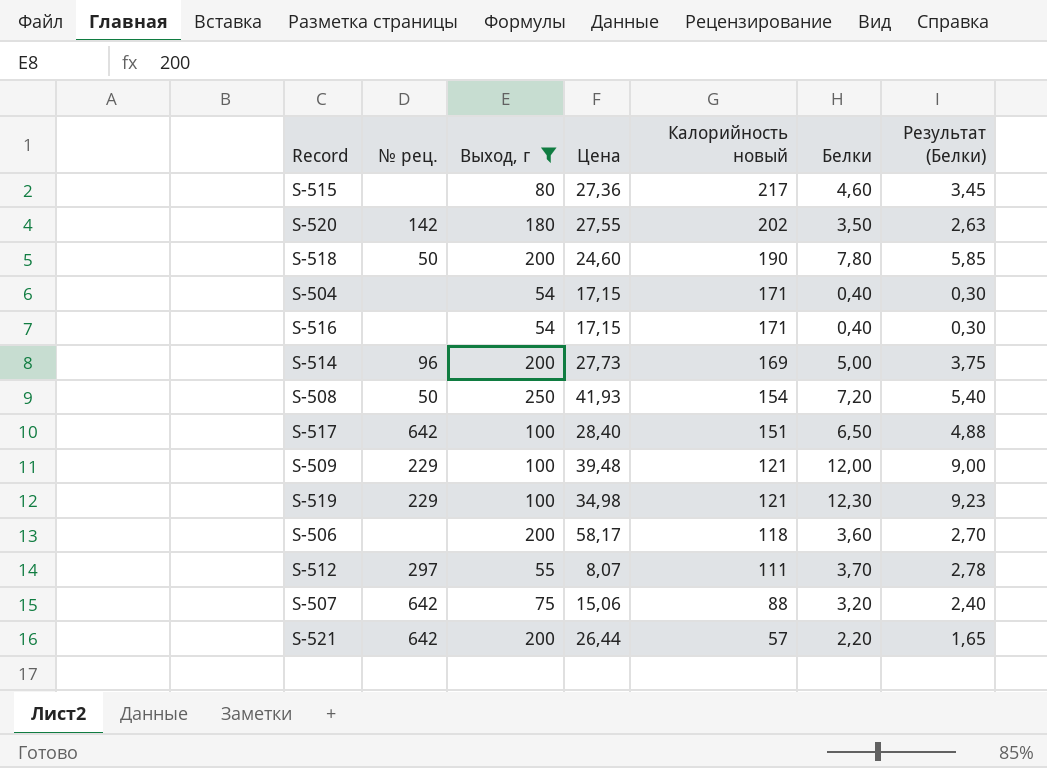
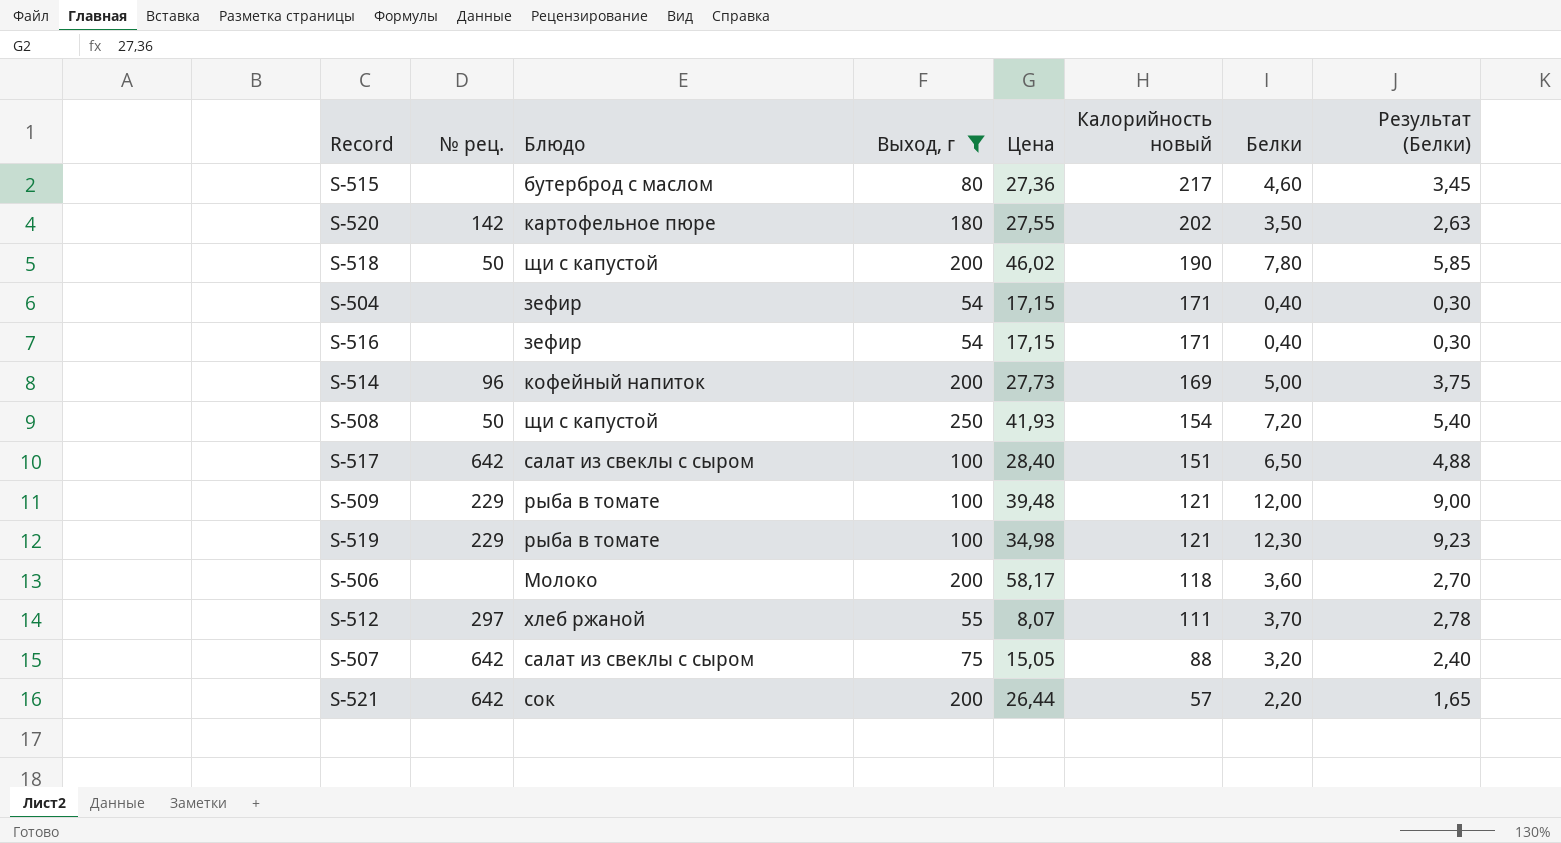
column Блюдо | position: none -> 3
S-518 | Цена: 24,60 -> 46,02
S-507 | Цена: 15,06 -> 15,05

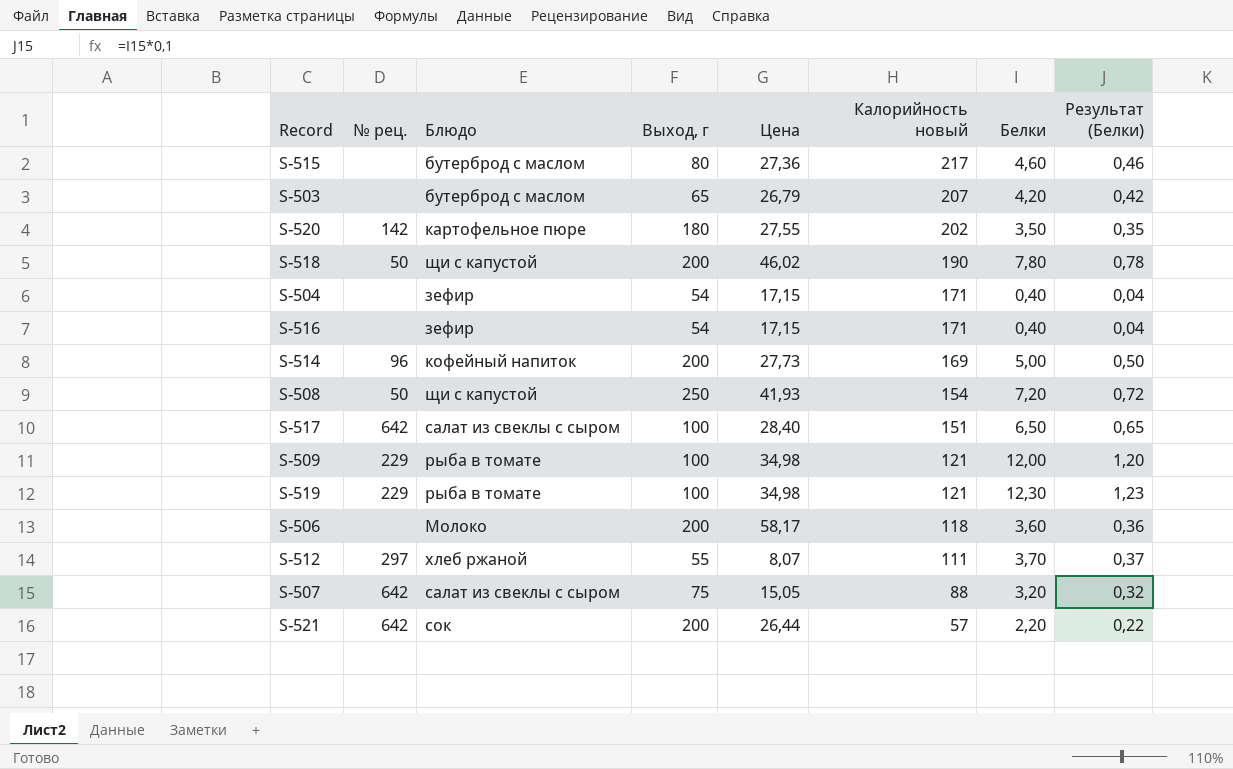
filter: Выход, г != 65 -> none
column Результат (Белки) | formula: [Белки] * 0,75 -> [Белки] * 0,1
S-509 | Цена: 39,48 -> 34,98

